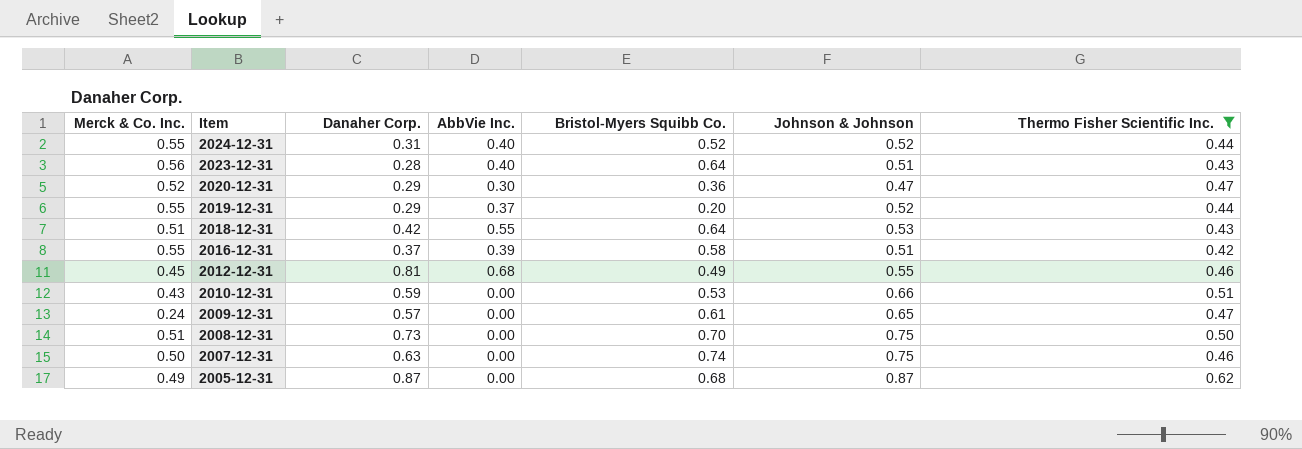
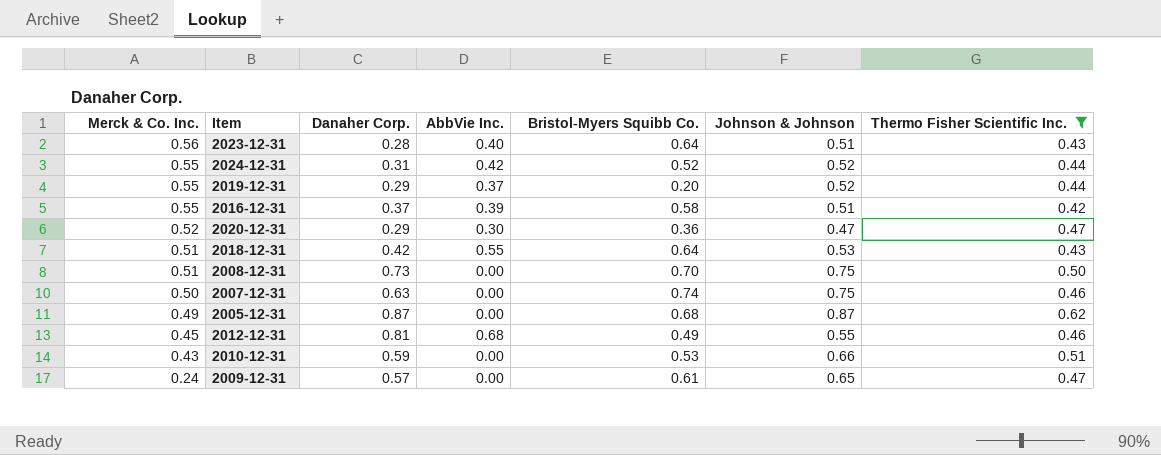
row order: Item descending -> Merck & Co. Inc. descending
2024-12-31 | AbbVie Inc.: 0.40 -> 0.42

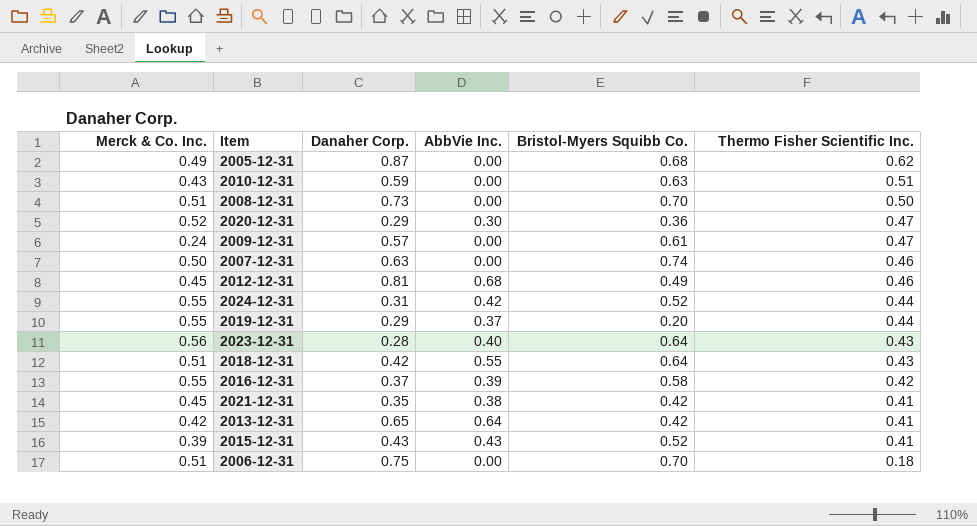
filter: Thermo Fisher Scientific Inc. >= 0.42 -> none
row order: Merck & Co. Inc. descending -> Thermo Fisher Scientific Inc. descending
column Johnson & Johnson | position: 6 -> none
2010-12-31 | Bristol-Myers Squibb Co.: 0.53 -> 0.63

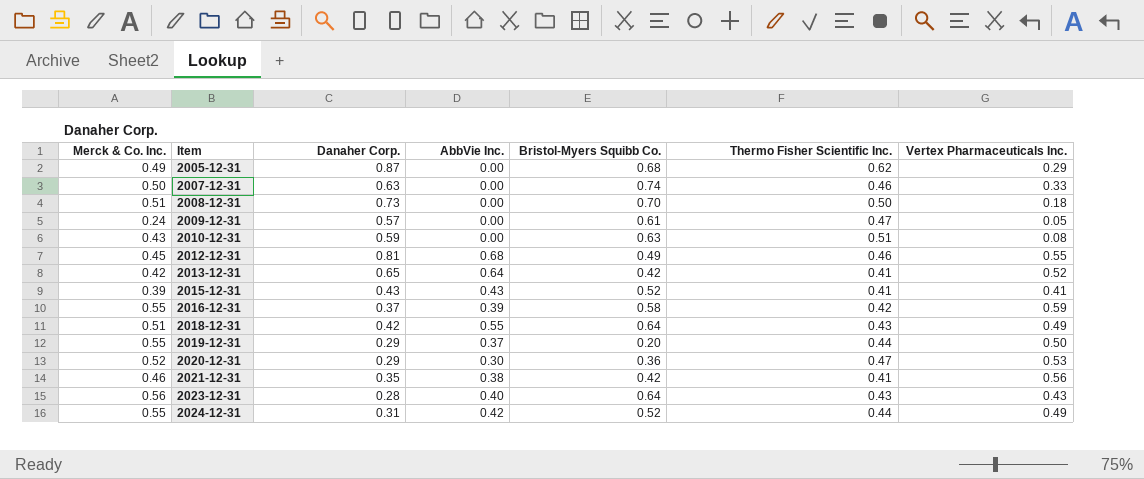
row order: Thermo Fisher Scientific Inc. descending -> Item ascending
column Vertex Pharmaceuticals Inc. | position: none -> 7
row 2006-12-31: 0.51 | 0.75 | 0.00 | 0.70 | 0.18 -> none
2021-12-31 | Merck & Co. Inc.: 0.45 -> 0.46

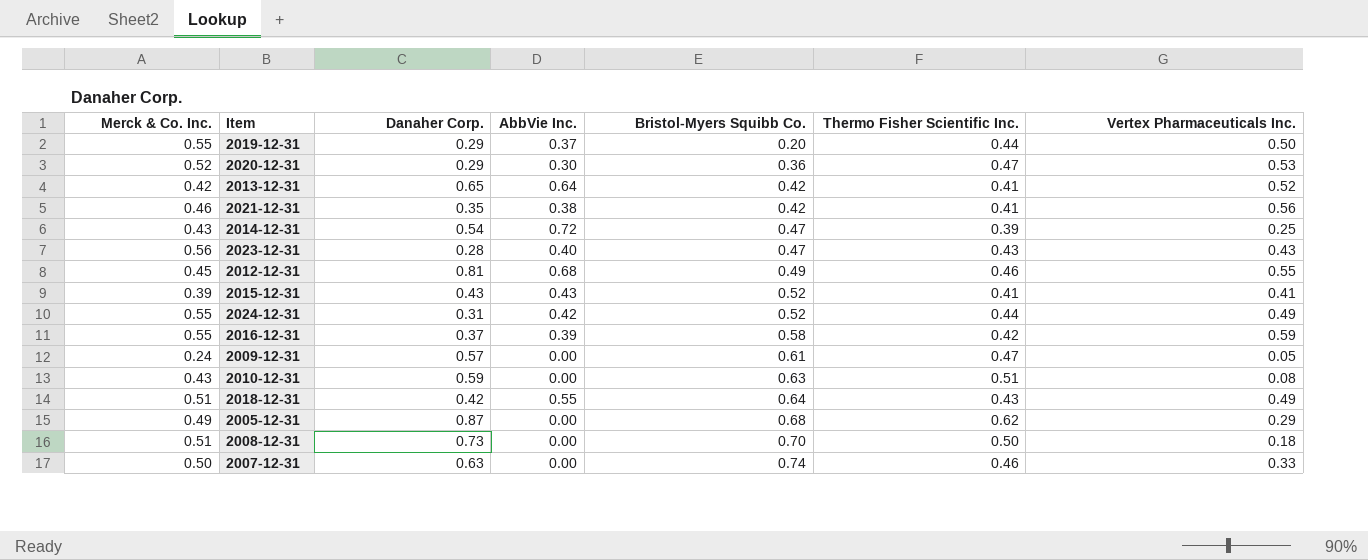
row order: Item ascending -> Bristol-Myers Squibb Co. ascending
row 2014-12-31: none -> 0.43 | 0.54 | 0.72 | 0.47 | 0.39 | 0.25
2023-12-31 | Bristol-Myers Squibb Co.: 0.64 -> 0.47

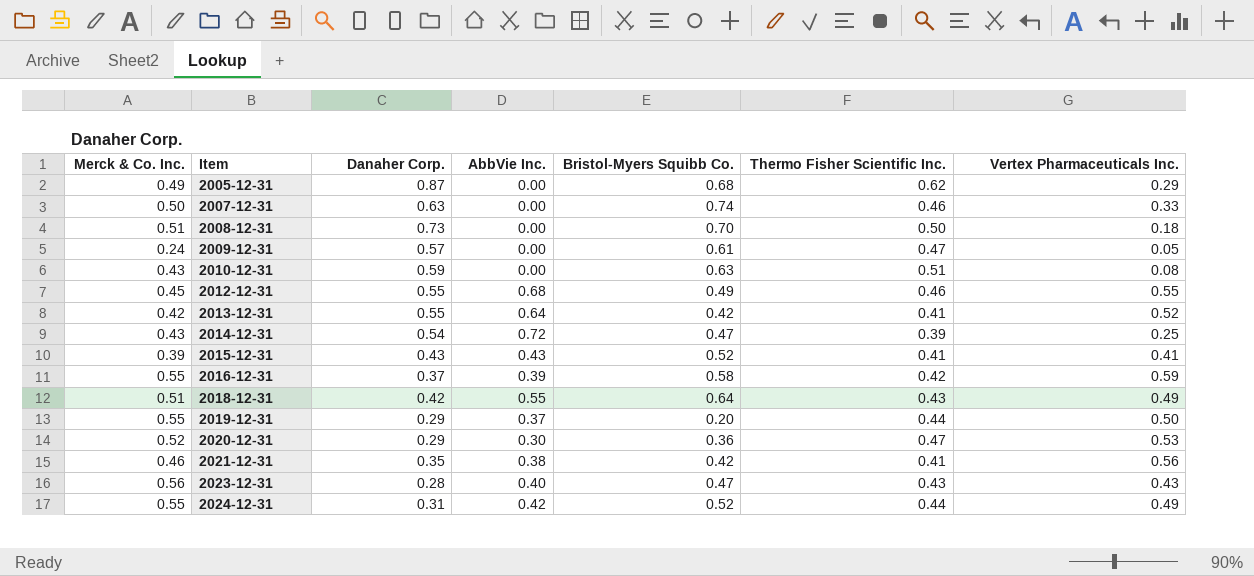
row order: Bristol-Myers Squibb Co. ascending -> Item ascending
2012-12-31 | Danaher Corp.: 0.81 -> 0.55
2013-12-31 | Danaher Corp.: 0.65 -> 0.55

